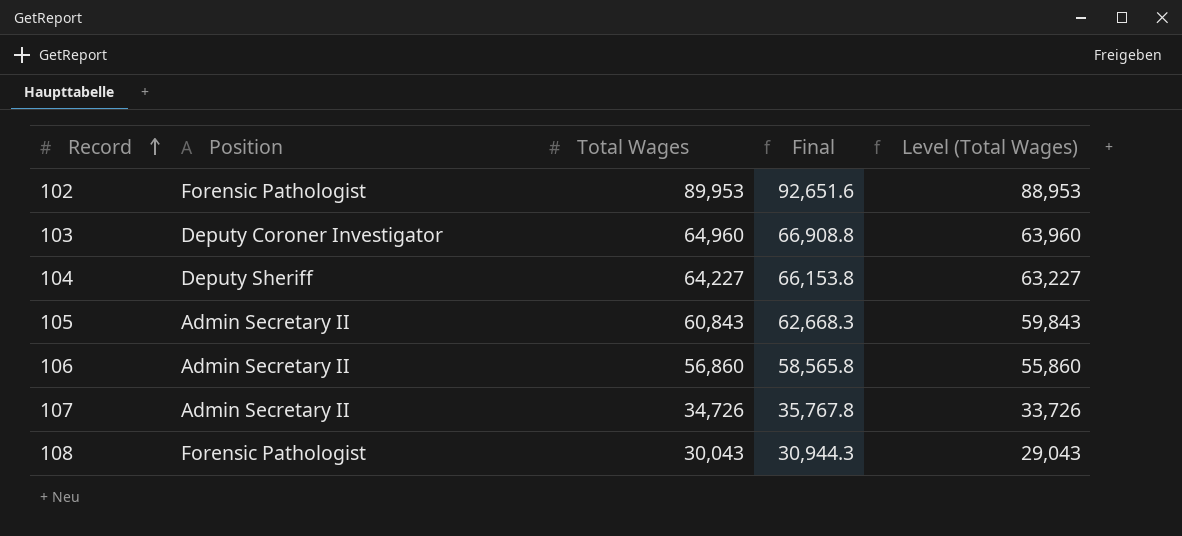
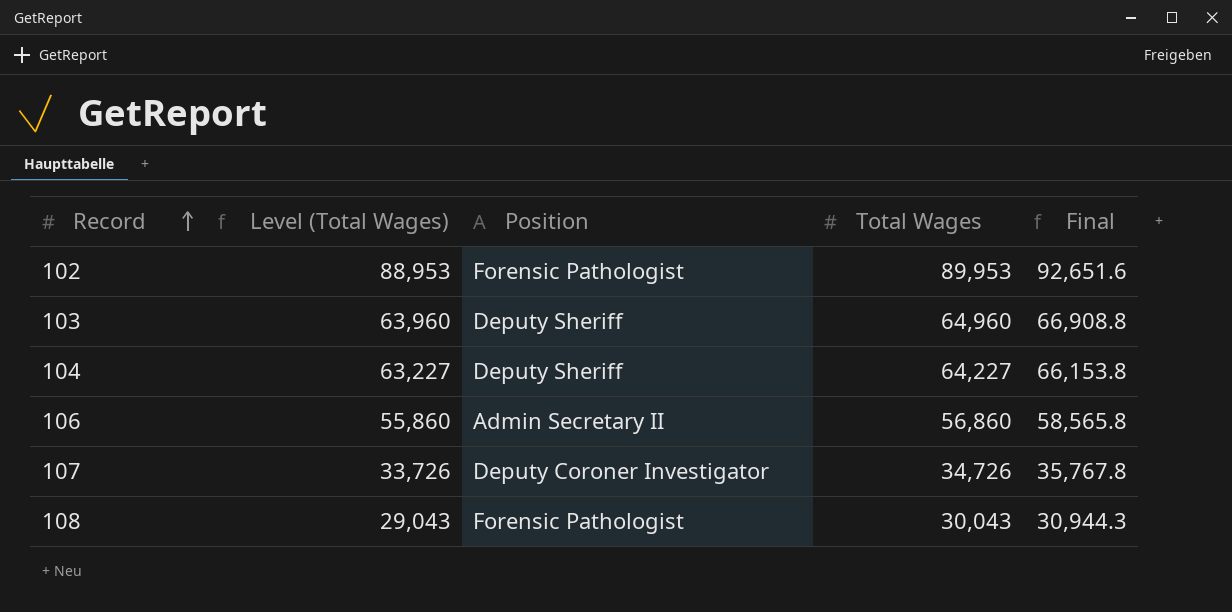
column Level (Total Wages) | position: 5 -> 2
row 105: Admin Secretary II | 60,843 | 62,668.3 | 59,843 -> none
103 | Position: Deputy Coroner Investigator -> Deputy Sheriff
107 | Position: Admin Secretary II -> Deputy Coroner Investigator

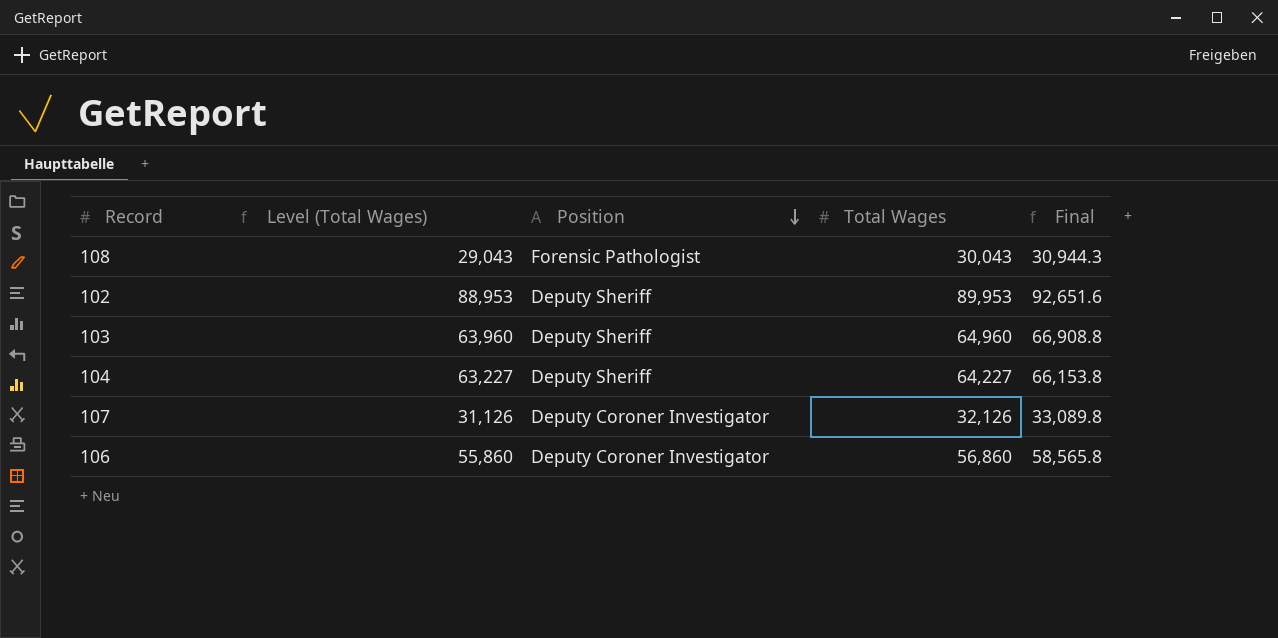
row order: Record ascending -> Position descending
102 | Position: Forensic Pathologist -> Deputy Sheriff
107 | Level (Total Wages): 33,726 -> 31,126
107 | Total Wages: 34,726 -> 32,126
107 | Final: 35,767.8 -> 33,089.8
106 | Position: Admin Secretary II -> Deputy Coroner Investigator

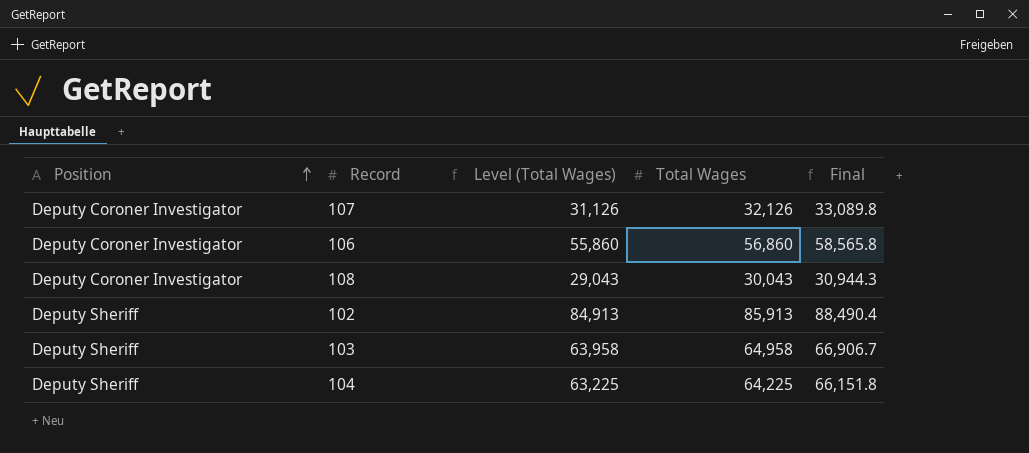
row order: Position descending -> Position ascending
column Position | position: 3 -> 1
108 | Position: Forensic Pathologist -> Deputy Coroner Investigator
102 | Level (Total Wages): 88,953 -> 84,913
102 | Total Wages: 89,953 -> 85,913
102 | Final: 92,651.6 -> 88,490.4
103 | Level (Total Wages): 63,960 -> 63,958
103 | Total Wages: 64,960 -> 64,958
103 | Final: 66,908.8 -> 66,906.7
104 | Level (Total Wages): 63,227 -> 63,225
104 | Total Wages: 64,227 -> 64,225
104 | Final: 66,153.8 -> 66,151.8

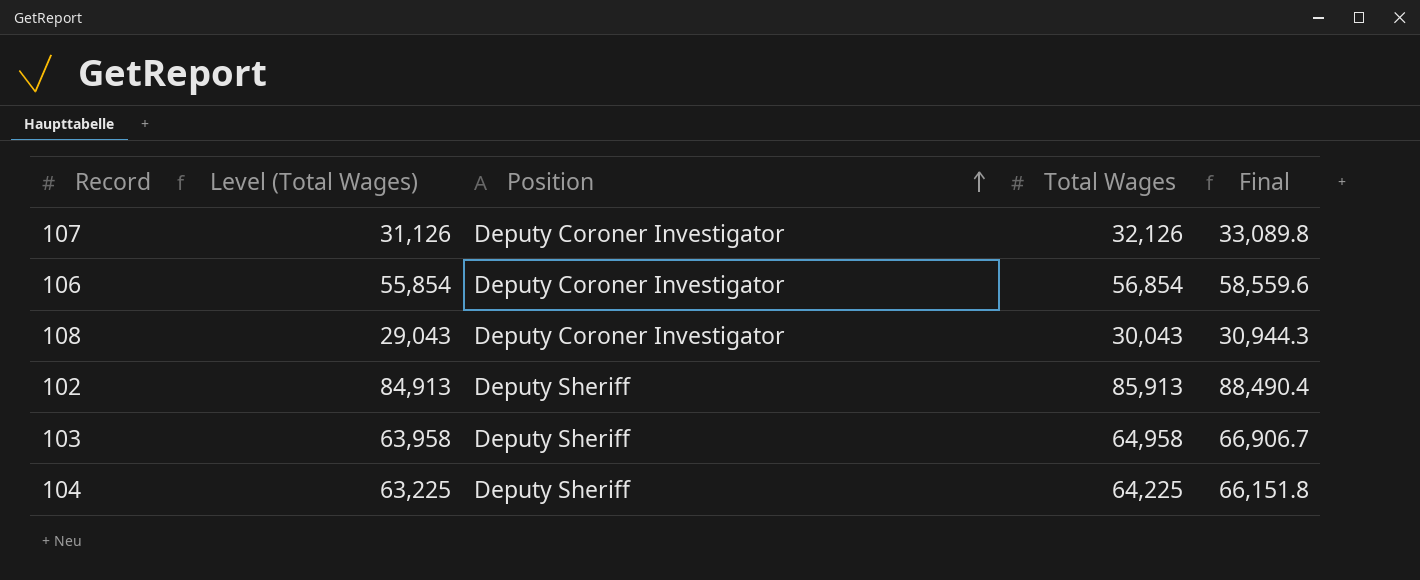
column Position | position: 1 -> 3
106 | Level (Total Wages): 55,860 -> 55,854
106 | Total Wages: 56,860 -> 56,854
106 | Final: 58,565.8 -> 58,559.6

